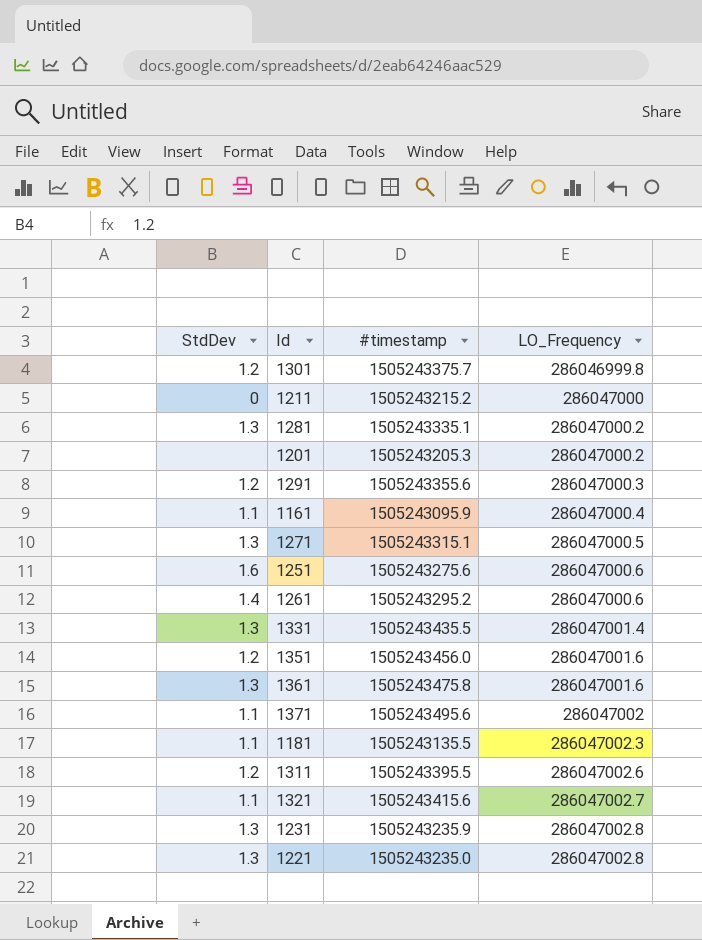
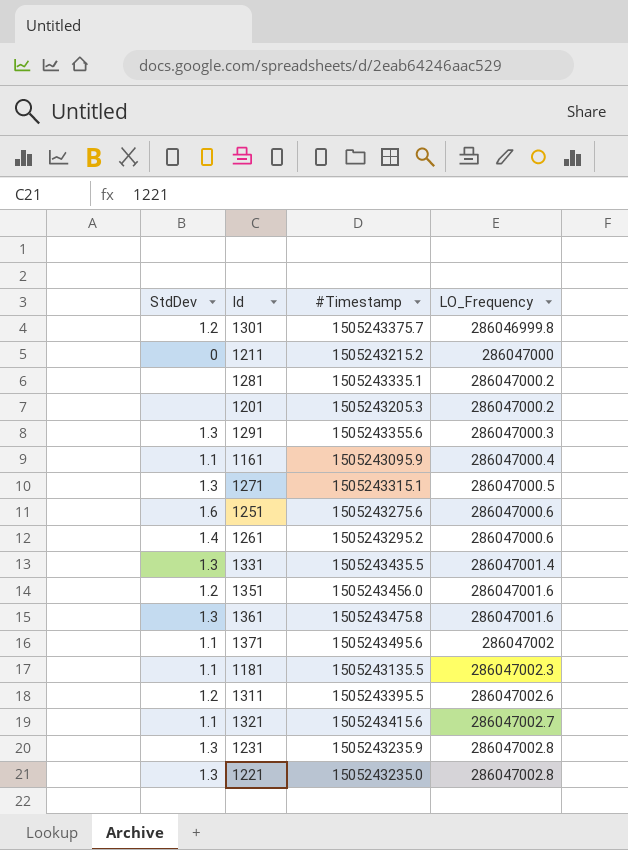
column name: #timestamp -> #Timestamp
1281 | StdDev: 1.3 -> none
1291 | StdDev: 1.2 -> 1.3

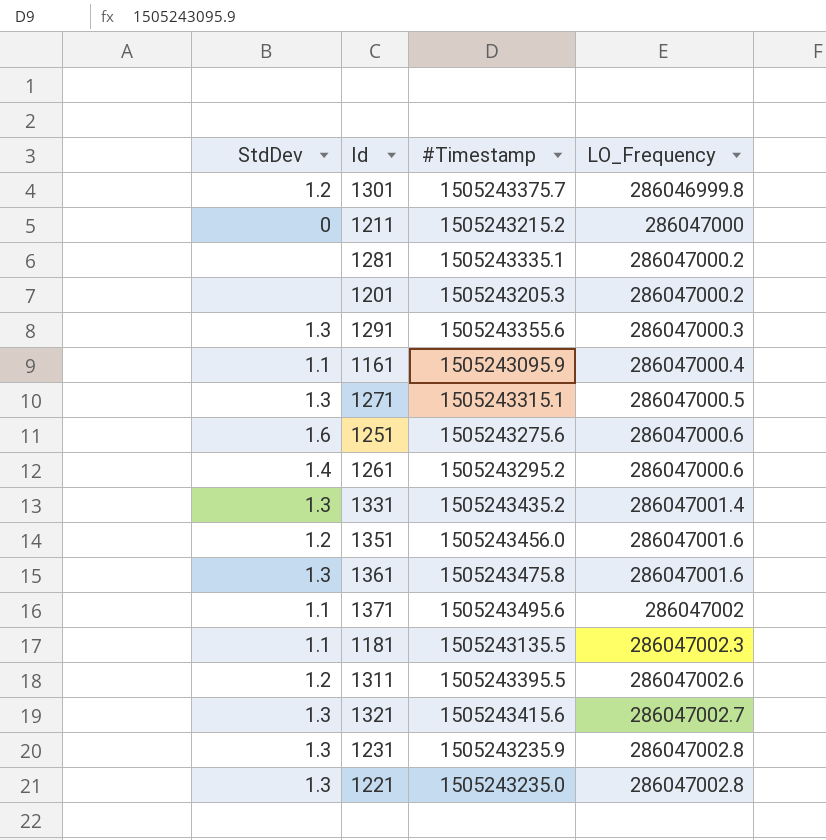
1331 | #Timestamp: 1505243435.5 -> 1505243435.2
1321 | StdDev: 1.1 -> 1.3

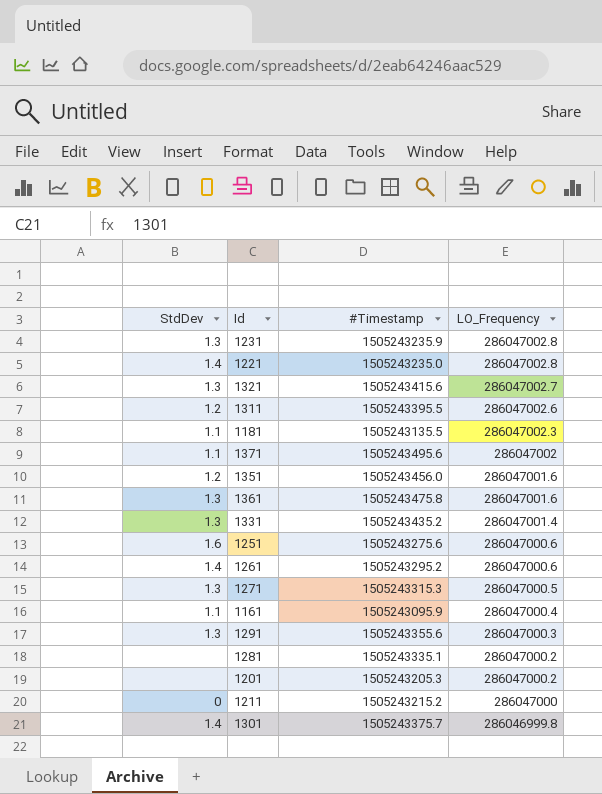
row order: LO_Frequency ascending -> LO_Frequency descending
1221 | StdDev: 1.3 -> 1.4
1271 | #Timestamp: 1505243315.1 -> 1505243315.3
1301 | StdDev: 1.2 -> 1.4

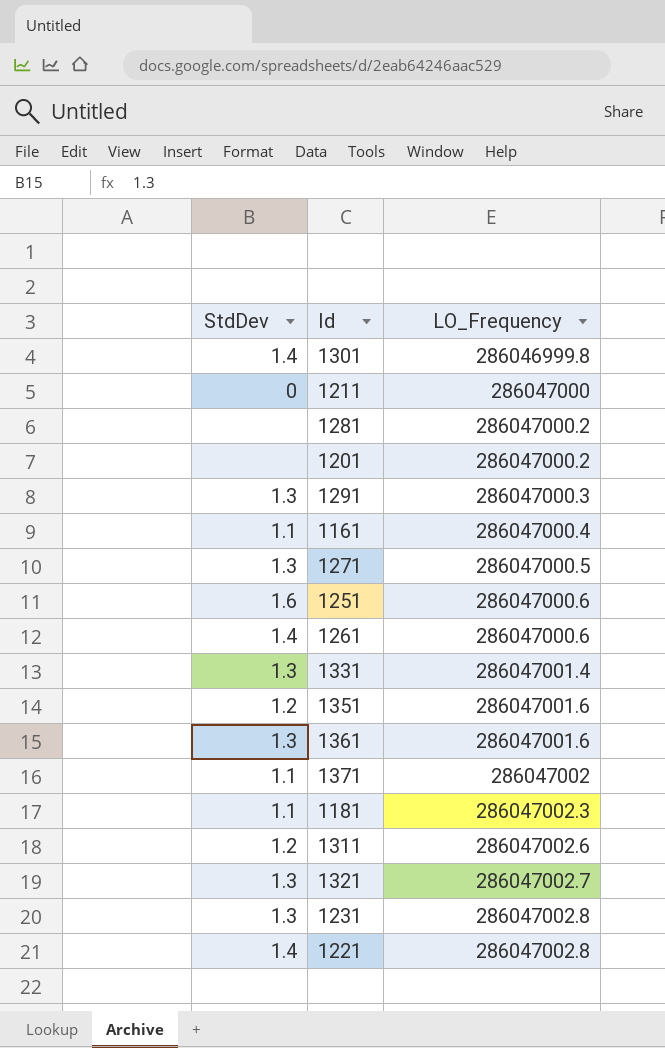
row order: LO_Frequency descending -> LO_Frequency ascending
column #Timestamp | position: 3 -> none

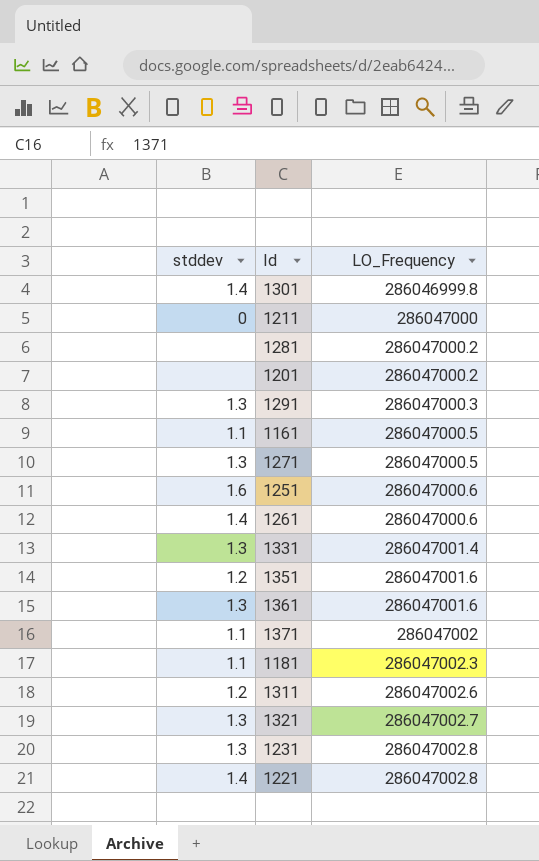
column name: StdDev -> stddev
1161 | LO_Frequency: 286047000.4 -> 286047000.5

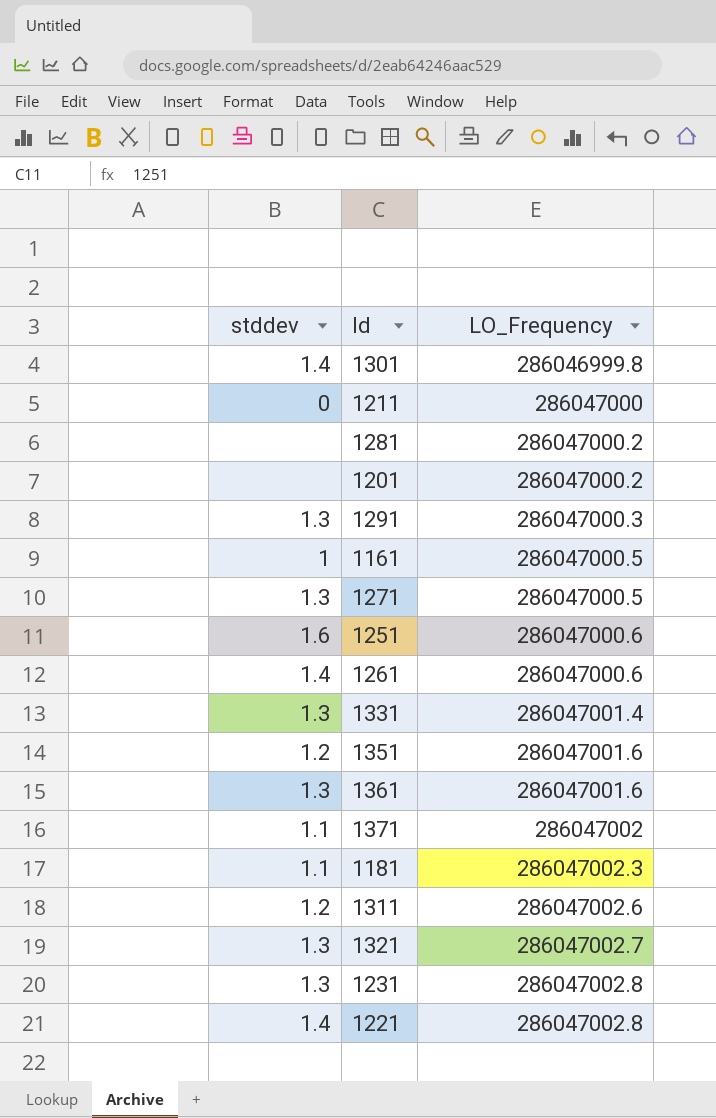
1161 | stddev: 1.1 -> 1

